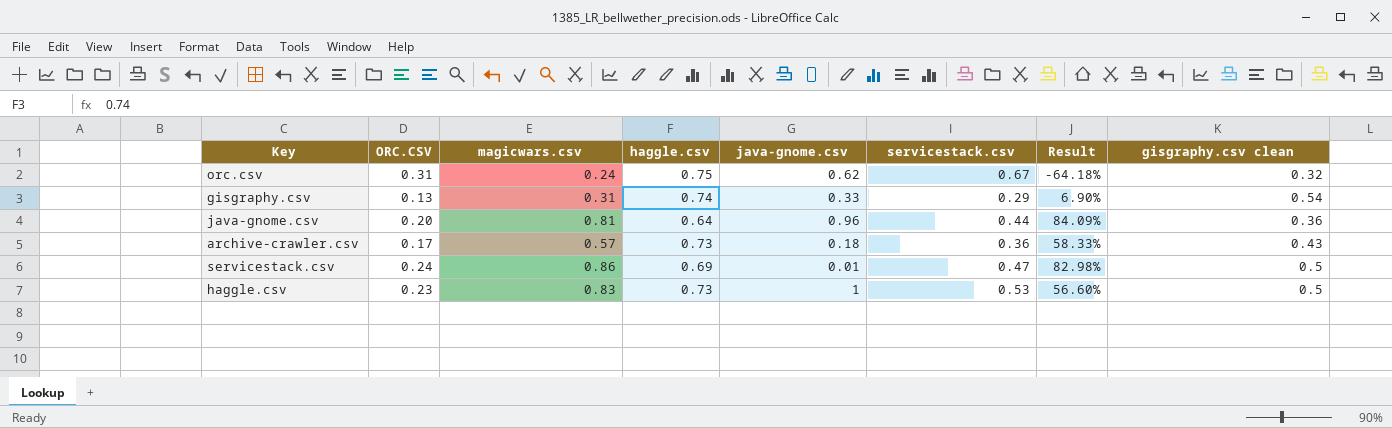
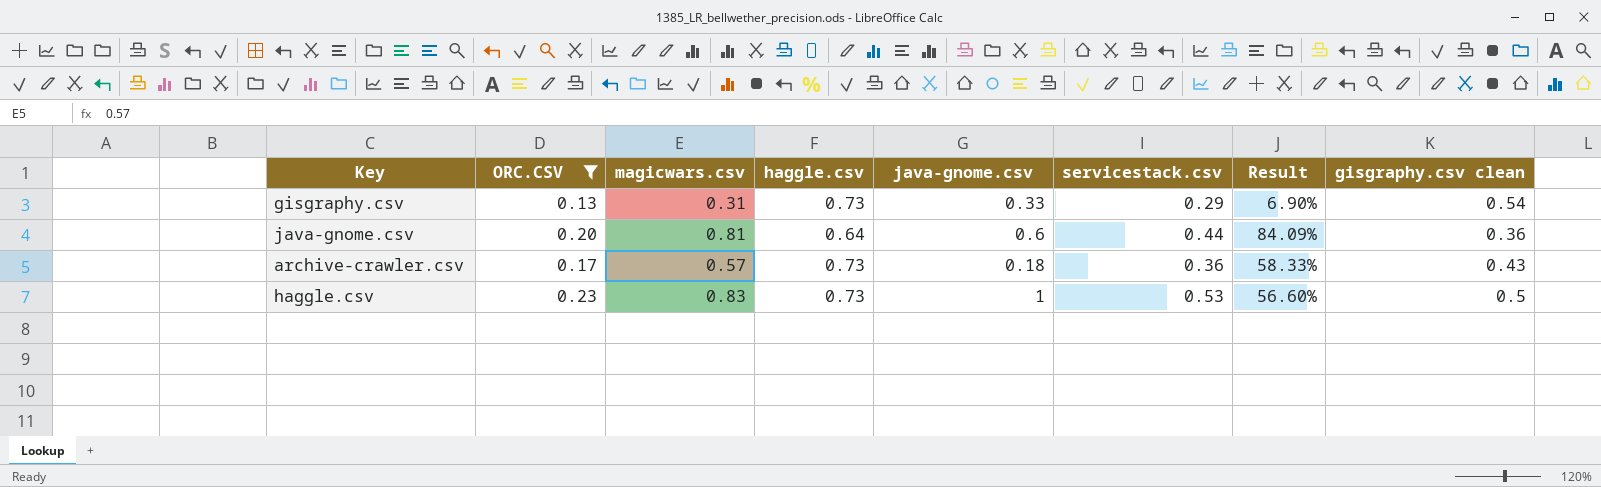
filter: none -> ORC.CSV <= 0.23
gisgraphy.csv | haggle.csv: 0.74 -> 0.73
java-gnome.csv | java-gnome.csv: 0.96 -> 0.6

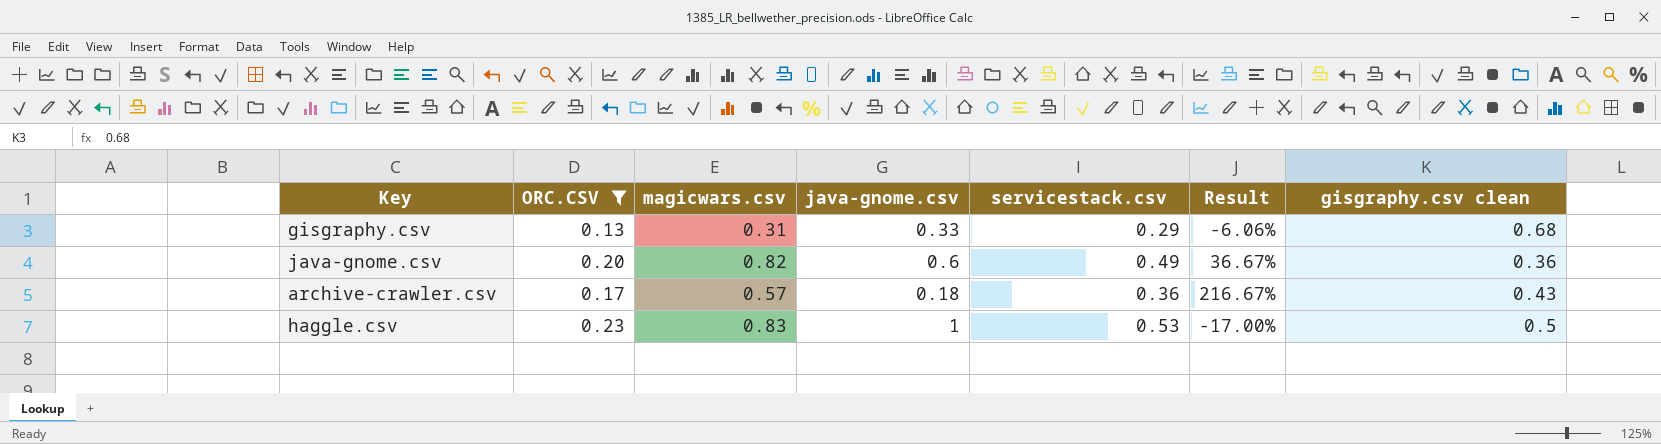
column haggle.csv | position: 4 -> none
column Result | formula: ([magicwars.csv] - [servicestack.csv]) / [servicestack.csv] -> ([magicwars.csv] - [java-gnome.csv]) / [java-gnome.csv]
gisgraphy.csv | gisgraphy.csv clean: 0.54 -> 0.68
java-gnome.csv | magicwars.csv: 0.81 -> 0.82
java-gnome.csv | servicestack.csv: 0.44 -> 0.49

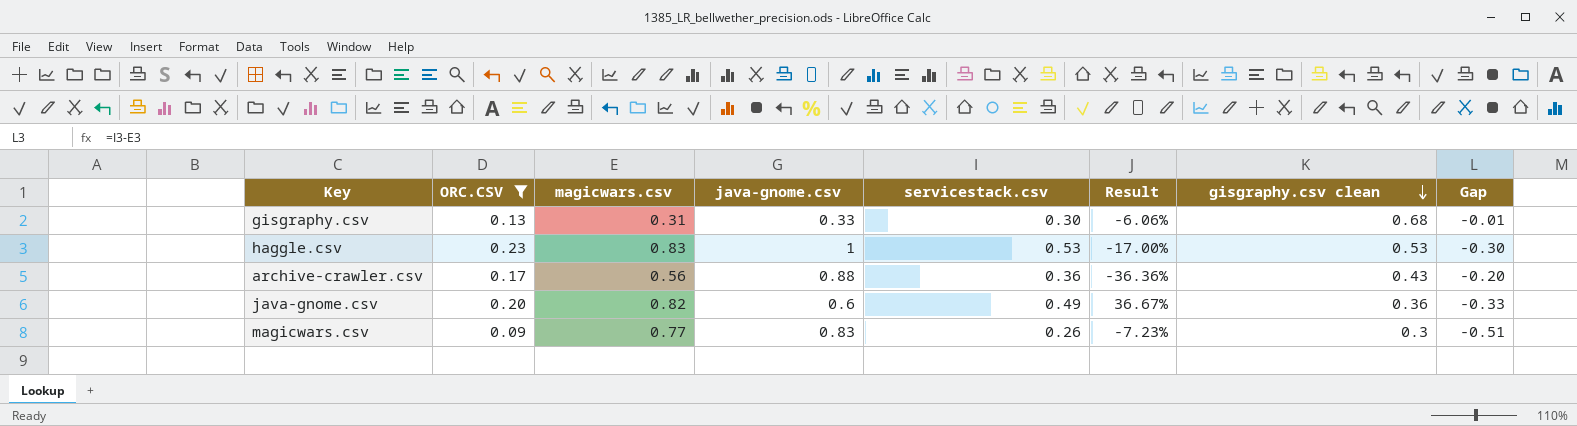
row order: none -> gisgraphy.csv clean descending
column Gap | formula: none -> [servicestack.csv] - [magicwars.csv]
gisgraphy.csv | servicestack.csv: 0.29 -> 0.30
haggle.csv | gisgraphy.csv clean: 0.5 -> 0.53
archive-crawler.csv | magicwars.csv: 0.57 -> 0.56
archive-crawler.csv | java-gnome.csv: 0.18 -> 0.88
archive-crawler.csv | Result: 216.67% -> -36.36%
row magicwars.csv: none -> 0.09 | 0.77 | 0.83 | 0.26 | -7.23% | 0.3 | -0.51

